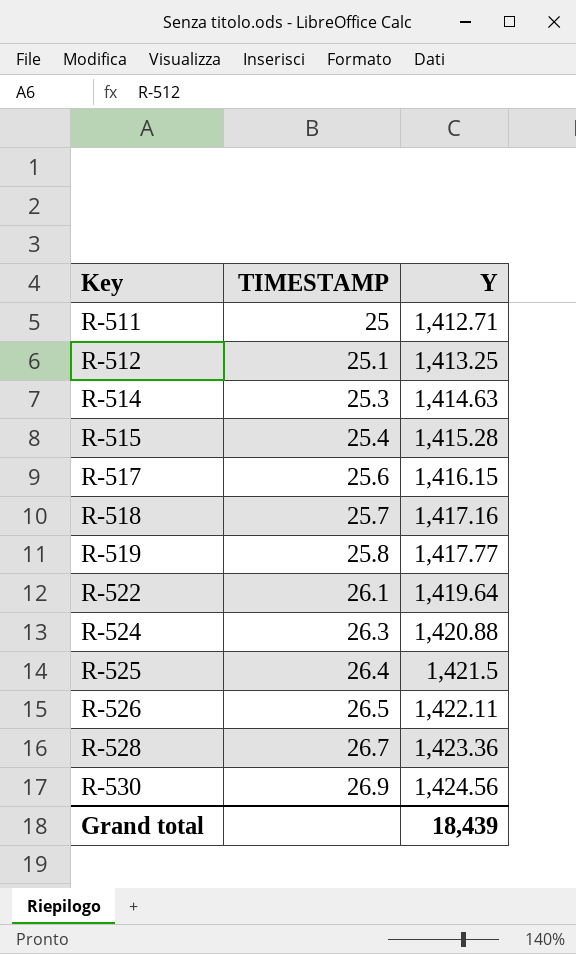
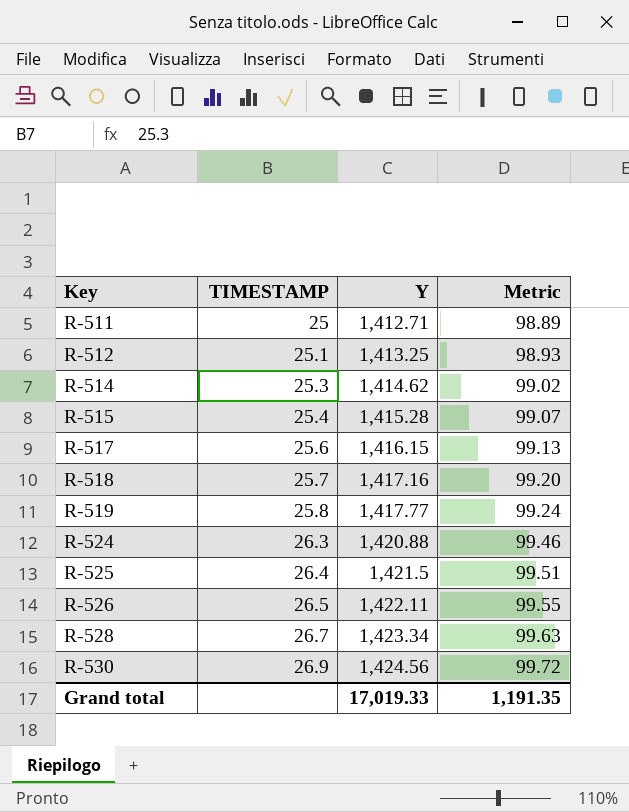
column Metric | formula: none -> [Y] * 0.07
row R-522: 26.1 | 1,419.64 -> none
R-514 | Y: 1,414.63 -> 1,414.62
R-528 | Y: 1,423.36 -> 1,423.34
Grand total | Y: 18,439 -> 17,019.33

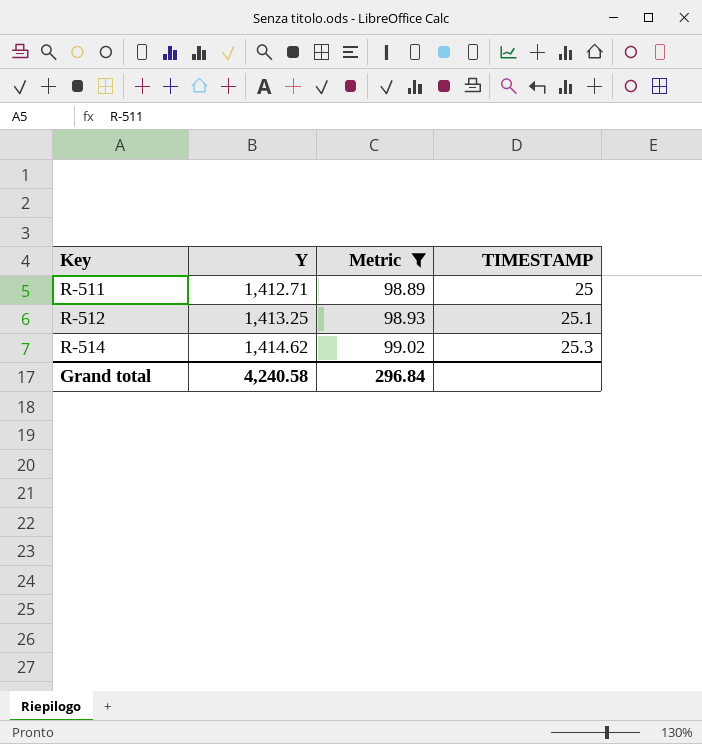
filter: none -> Metric <= 99.02
column TIMESTAMP | position: 2 -> 4
Grand total | Y: 17,019.33 -> 4,240.58
Grand total | Metric: 1,191.35 -> 296.84

